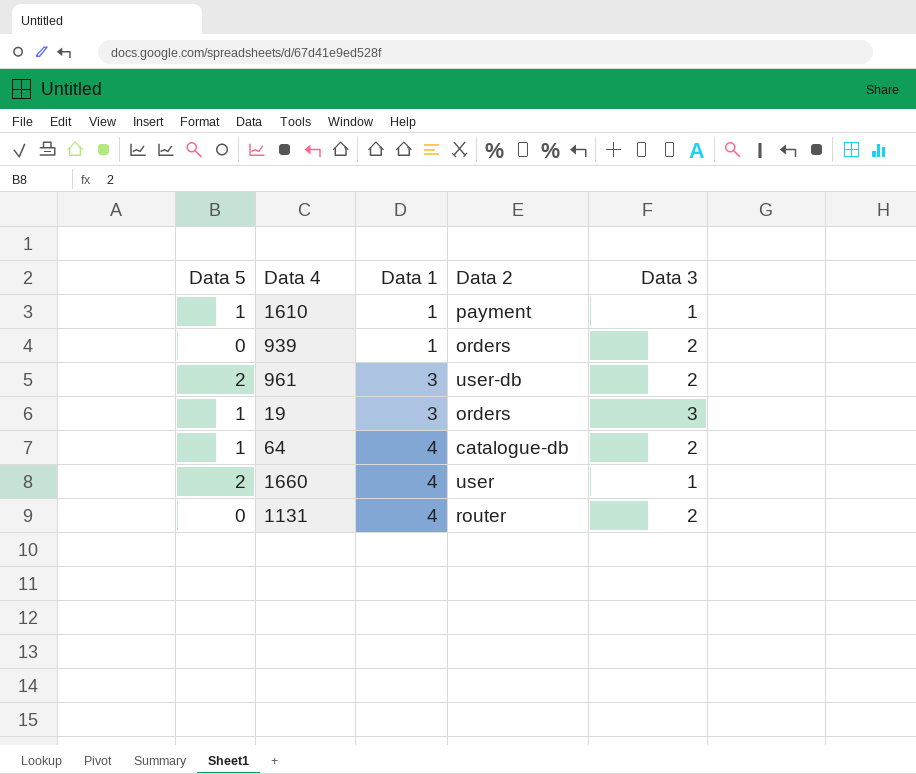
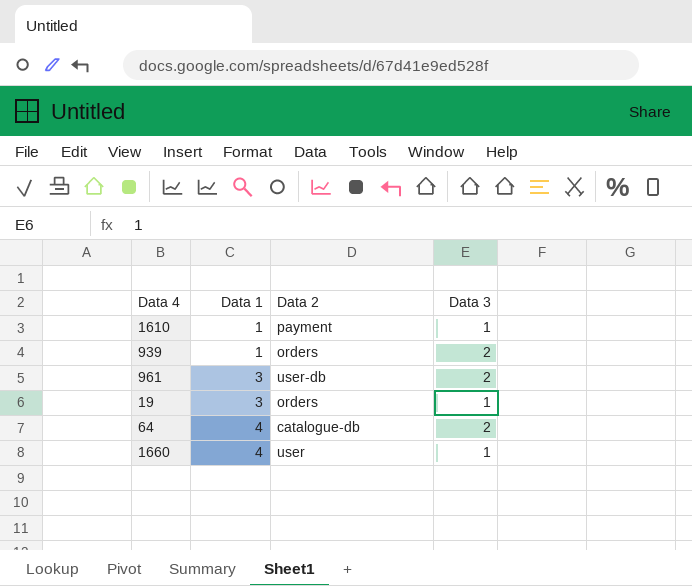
column Data 5 | position: 1 -> none
row 1131: 0 | 4 | router | 2 -> none
19 | Data 3: 3 -> 1

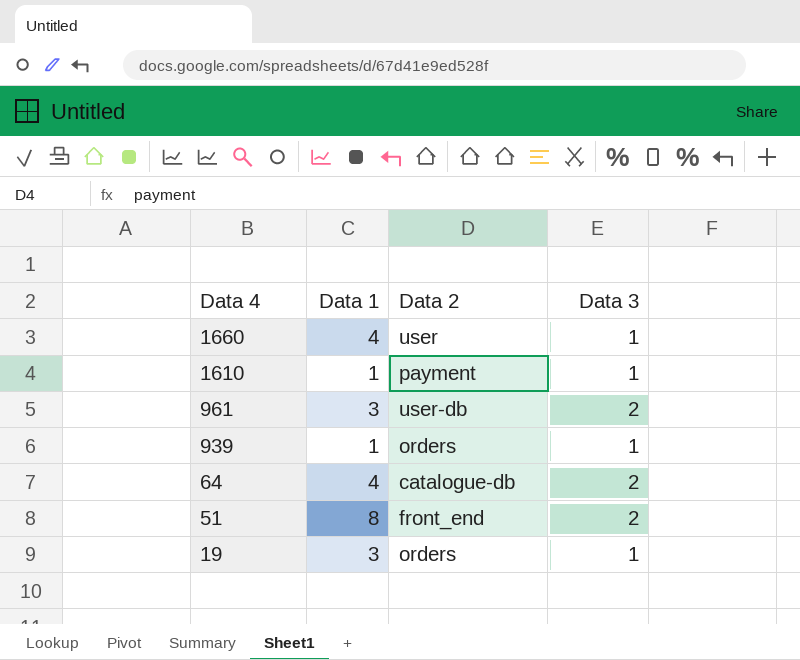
row order: Data 1 ascending -> Data 4 descending
939 | Data 3: 2 -> 1
row 51: none -> 8 | front_end | 2

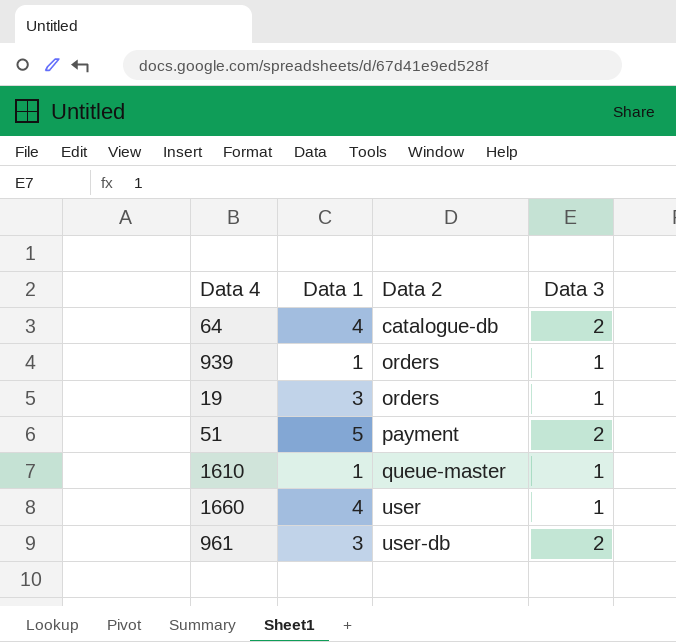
row order: Data 4 descending -> Data 2 ascending
51 | Data 1: 8 -> 5
51 | Data 2: front_end -> payment
1610 | Data 2: payment -> queue-master

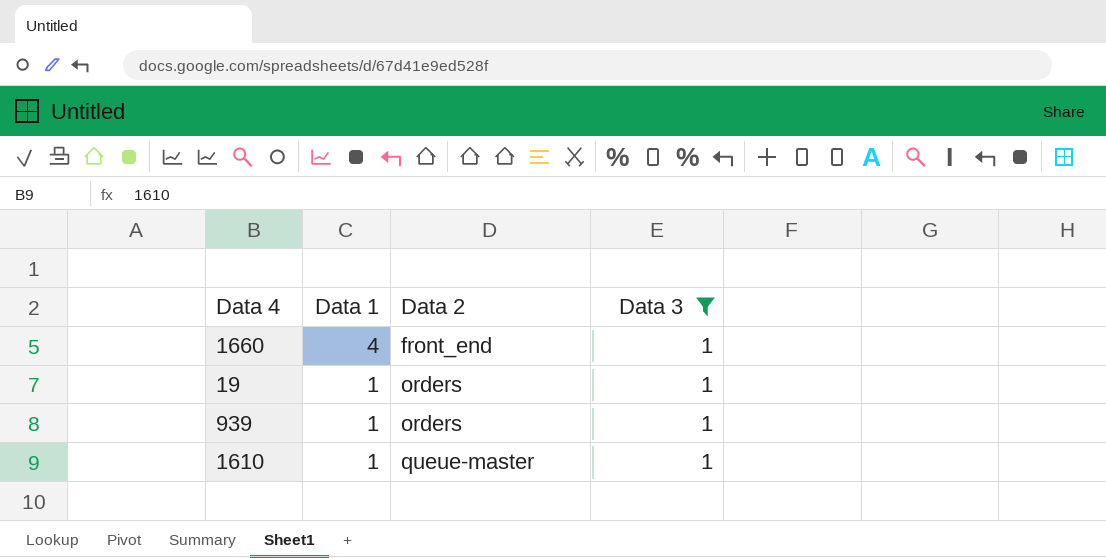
filter: none -> Data 3 = 1
row order: Data 2 ascending -> Data 1 descending
1660 | Data 2: user -> front_end
19 | Data 1: 3 -> 1

